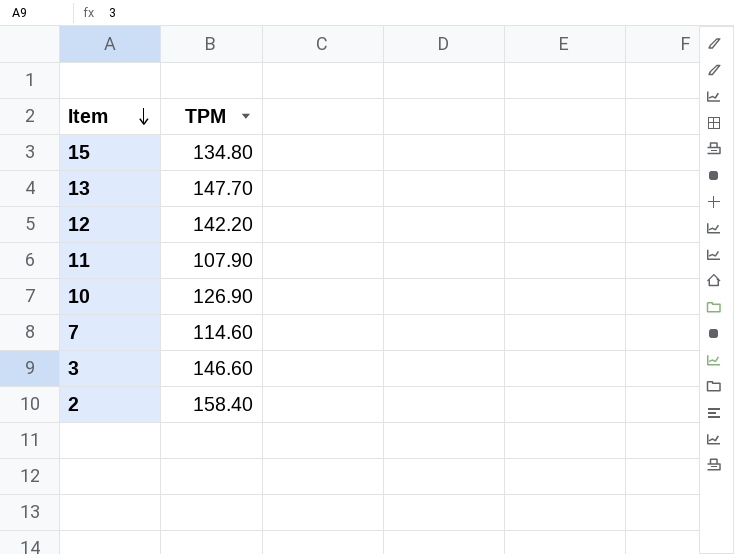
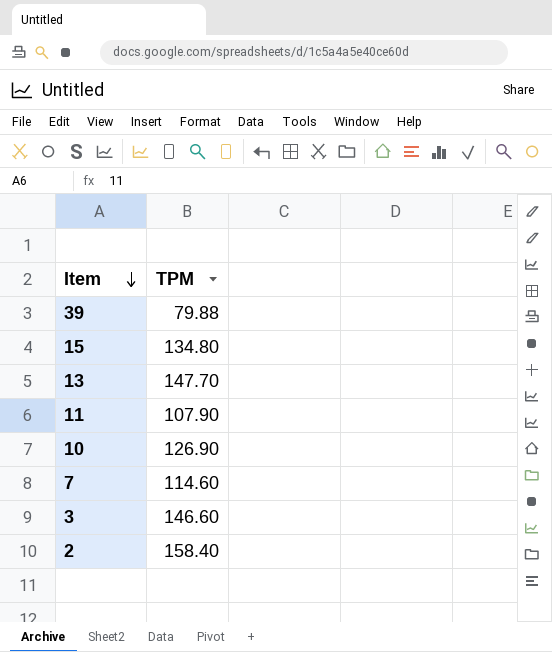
row 12: 142.20 -> none
row 39: none -> 79.88

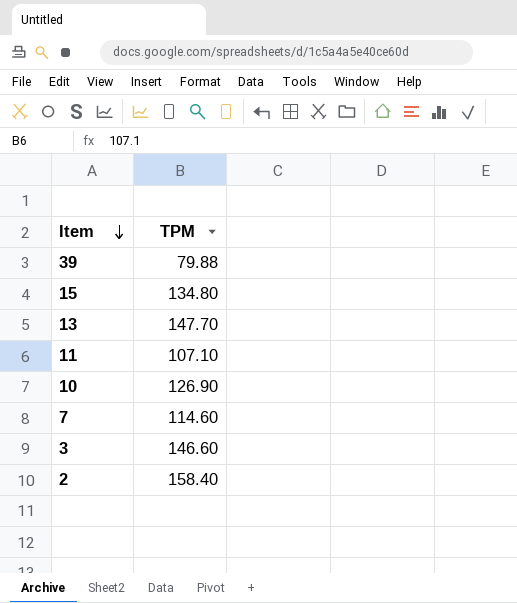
11 | TPM: 107.90 -> 107.10

